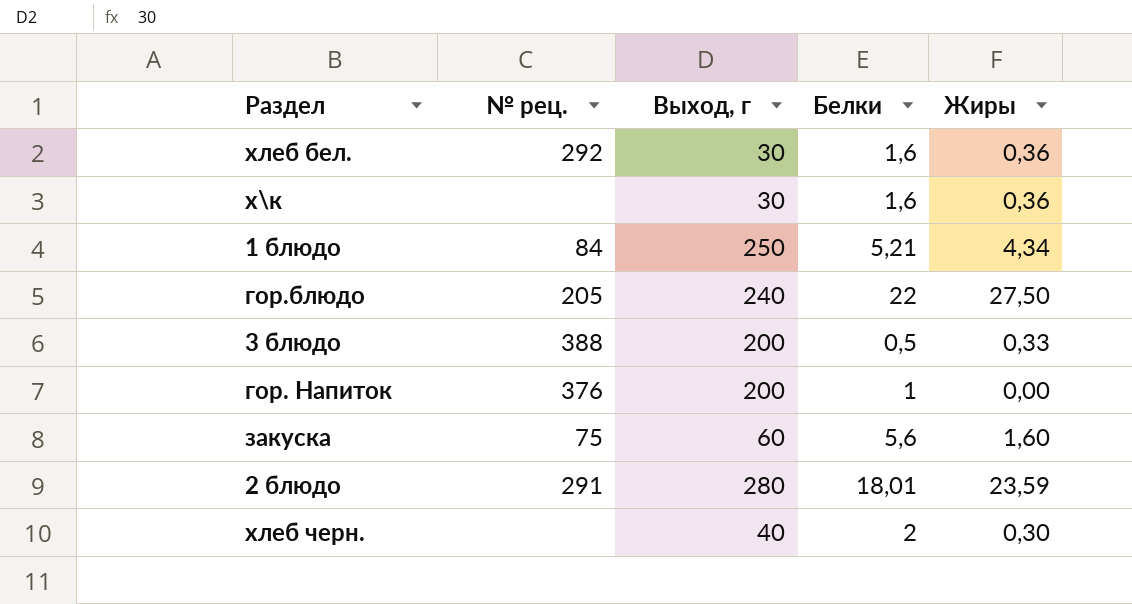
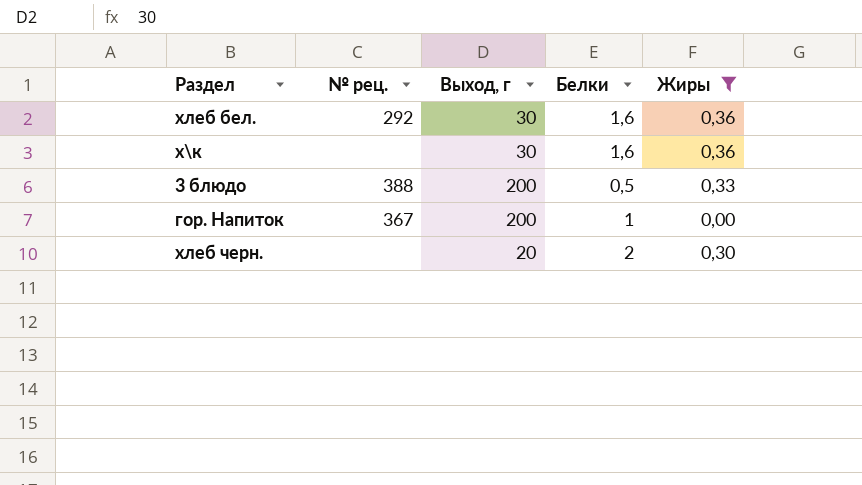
filter: none -> Жиры <= 0,36
гор. Напиток | № рец.: 376 -> 367
хлеб черн. | Выход, г: 40 -> 20

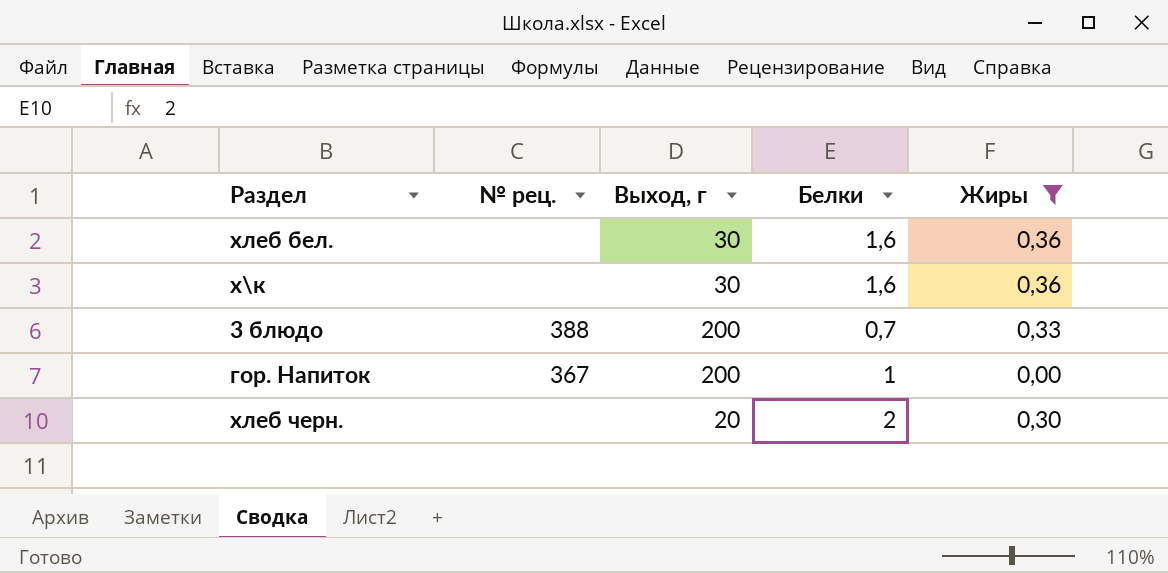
хлеб бел. | № рец.: 292 -> none
3 блюдо | Белки: 0,5 -> 0,7

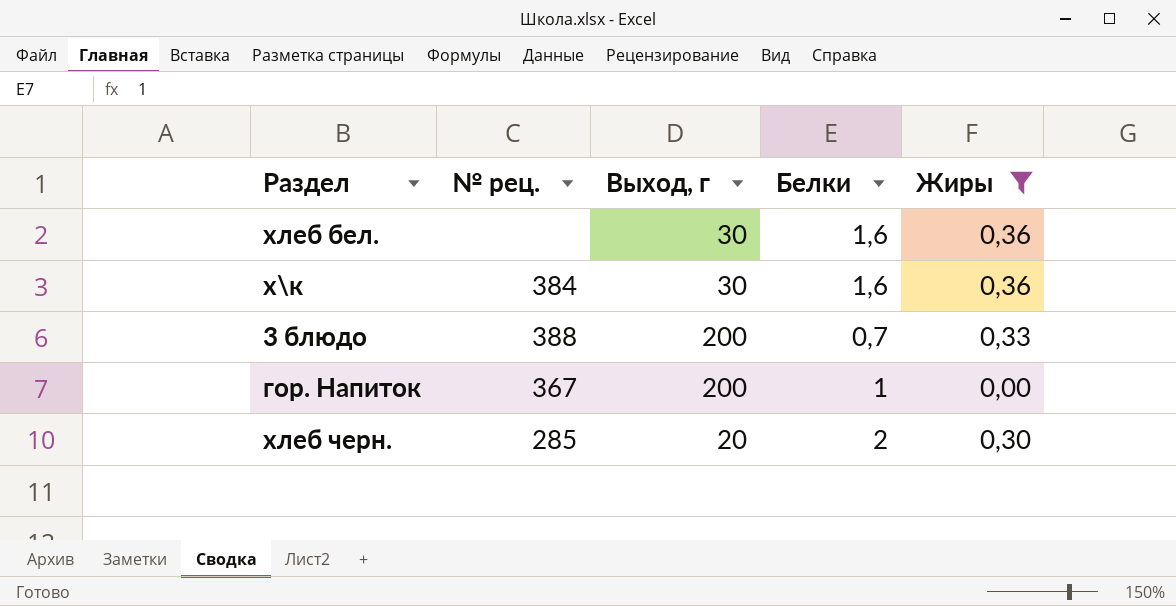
х\к | № рец.: none -> 384
хлеб черн. | № рец.: none -> 285

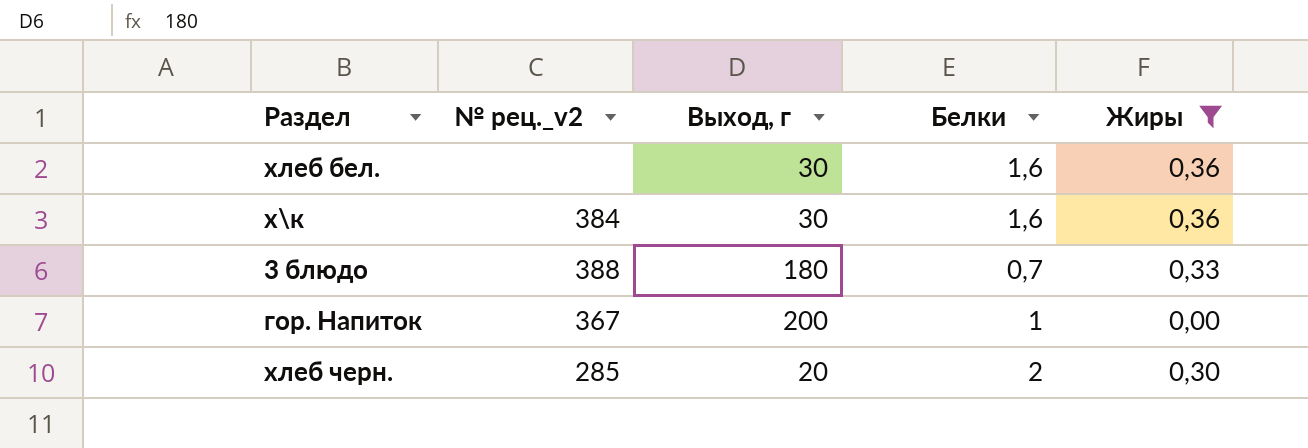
column name: № рец. -> № рец._v2
3 блюдо | Выход, г: 200 -> 180

